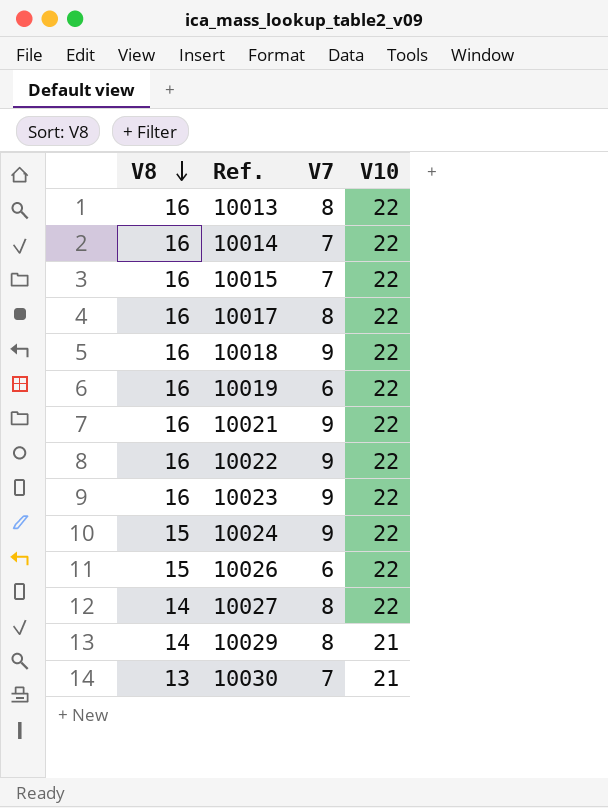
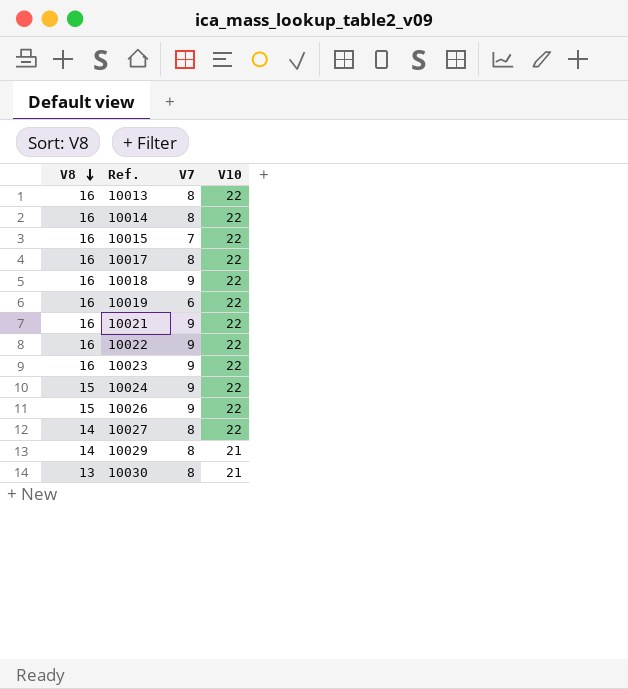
10014 | V7: 7 -> 8
10026 | V7: 6 -> 9
10030 | V7: 7 -> 8

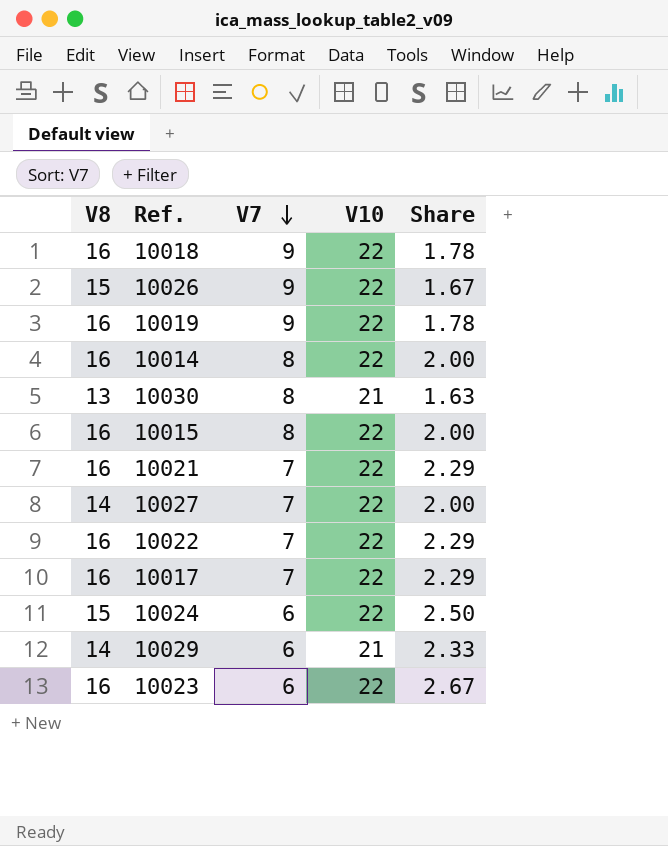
row order: V8 descending -> V7 descending
column Share | formula: none -> [V8] / [V7]
row 10013: 16 | 8 | 22 -> none
10019 | V7: 6 -> 9
10015 | V7: 7 -> 8
10021 | V7: 9 -> 7
10027 | V7: 8 -> 7
10022 | V7: 9 -> 7
10017 | V7: 8 -> 7
10024 | V7: 9 -> 6
10029 | V7: 8 -> 6
10023 | V7: 9 -> 6

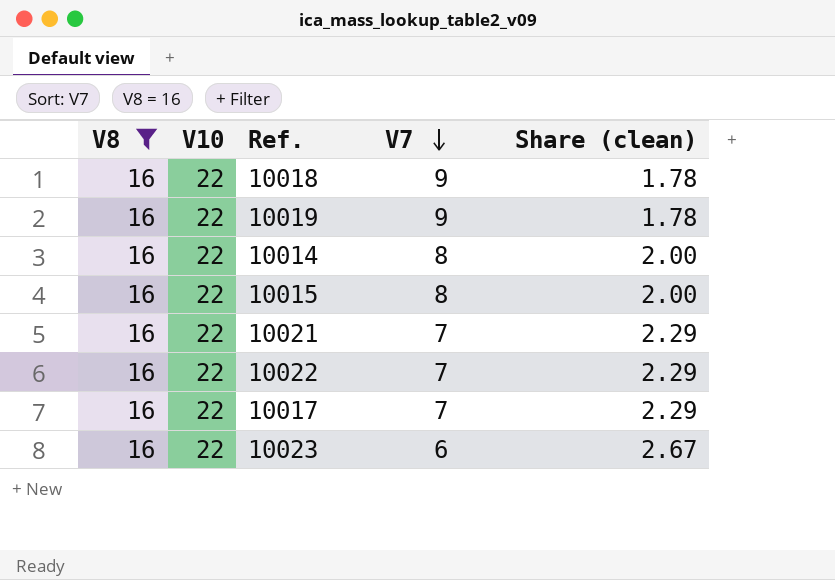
filter: none -> V8 = 16
column V10 | position: 4 -> 2
column name: Share -> Share (clean)

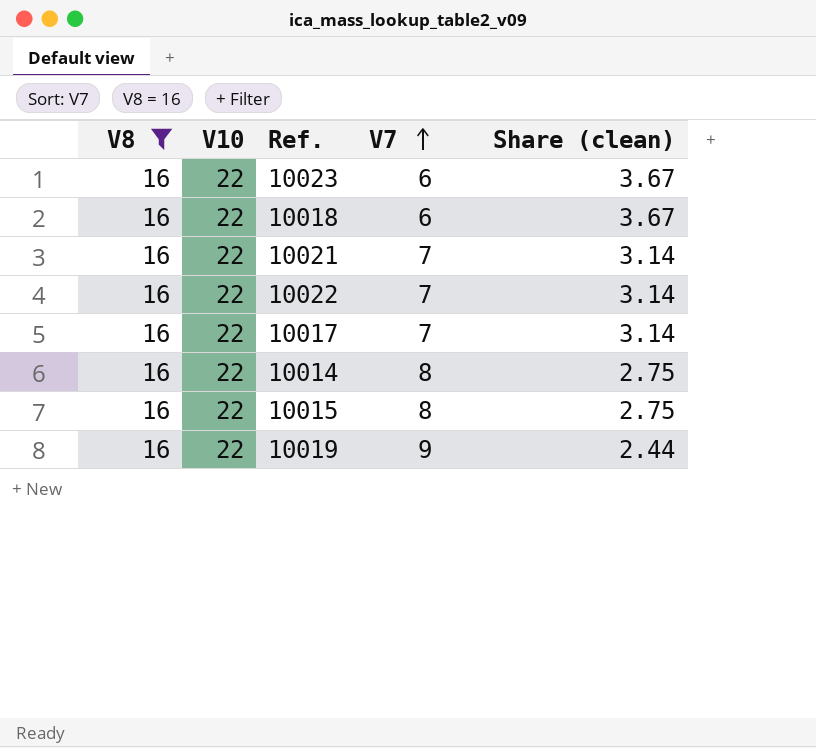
row order: V7 descending -> V7 ascending
column Share (clean) | formula: [V8] / [V7] -> [V10] / [V7]
10018 | V7: 9 -> 6

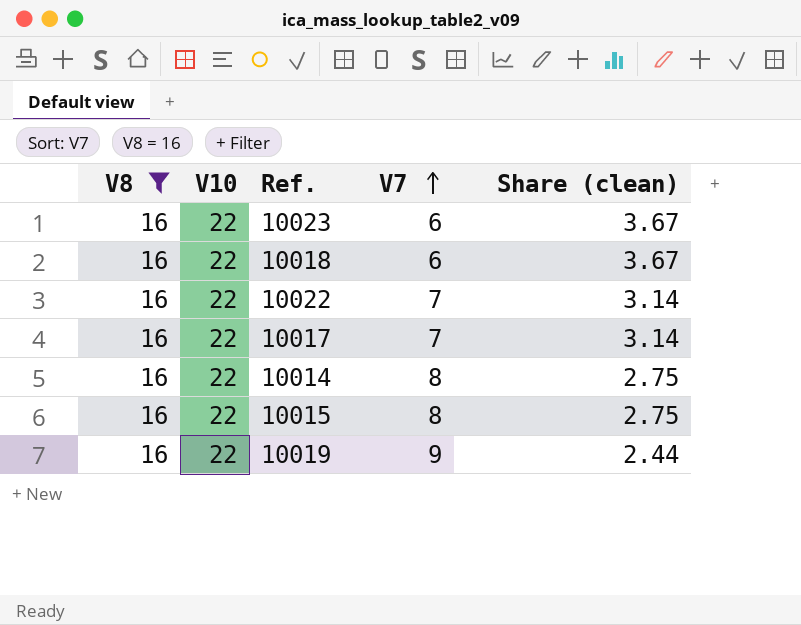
row 10021: 16 | 22 | 7 | 3.14 -> none

